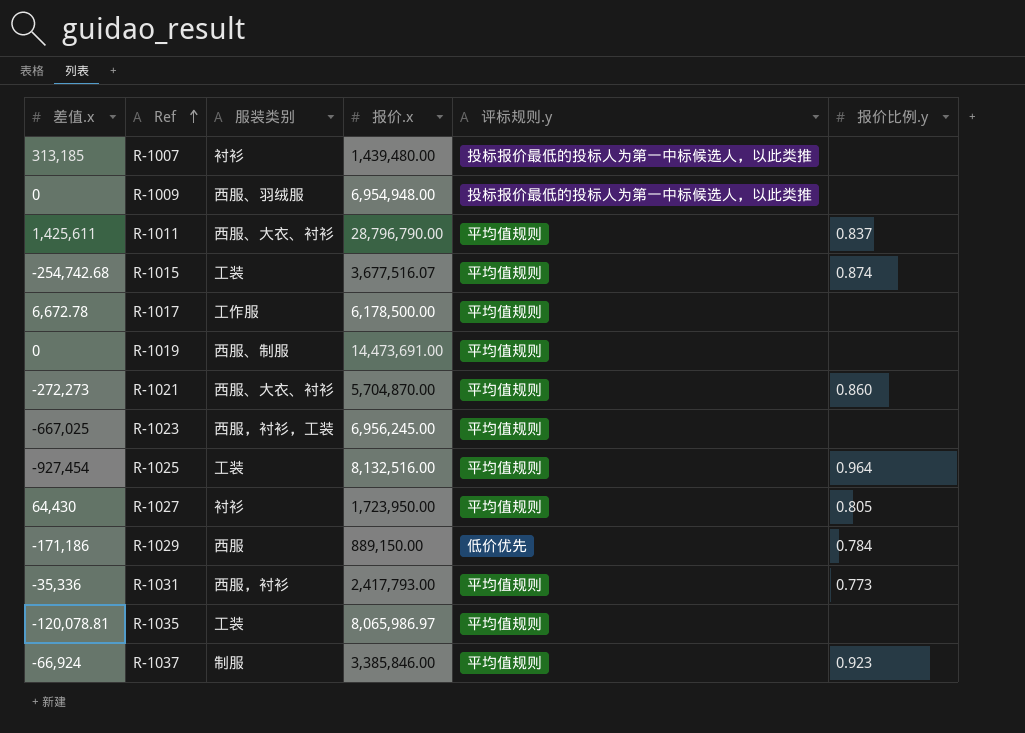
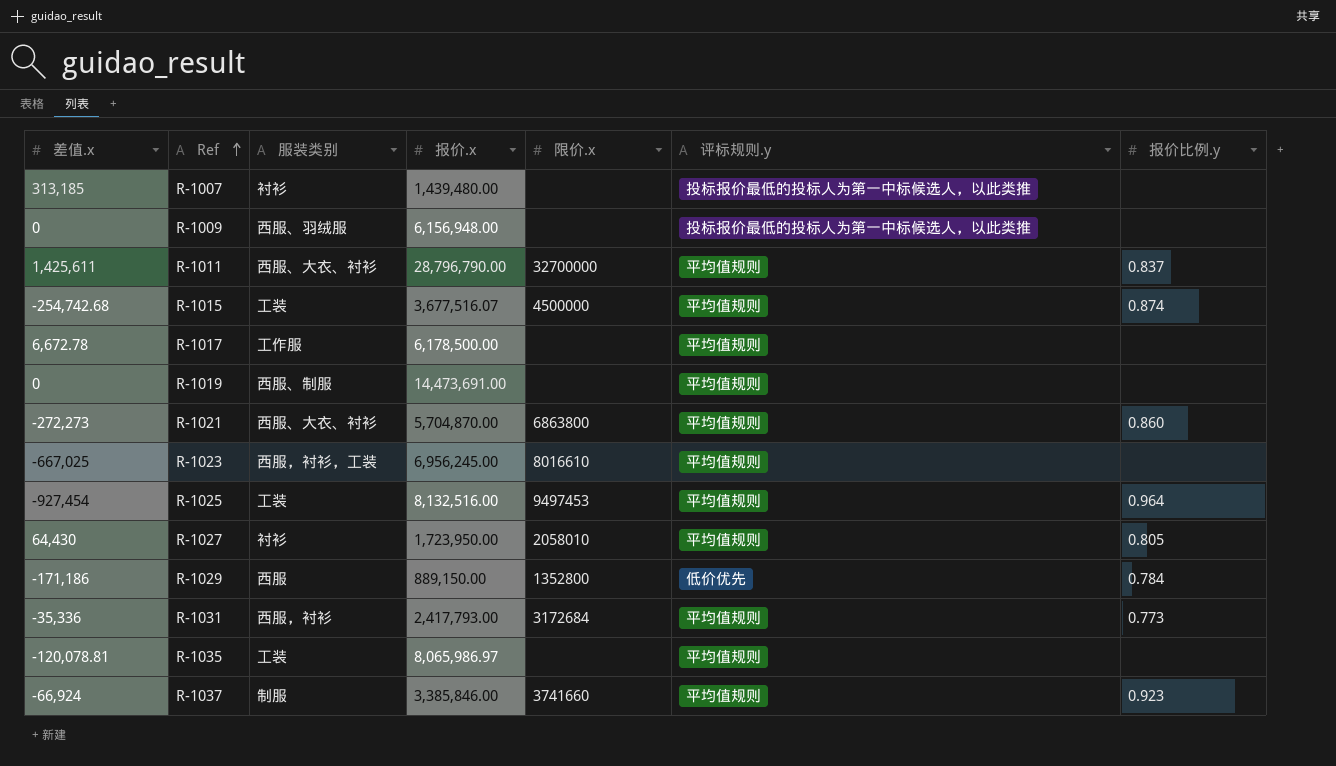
column 限价.x | position: none -> 5
R-1009 | 报价.x: 6,954,948.00 -> 6,156,948.00

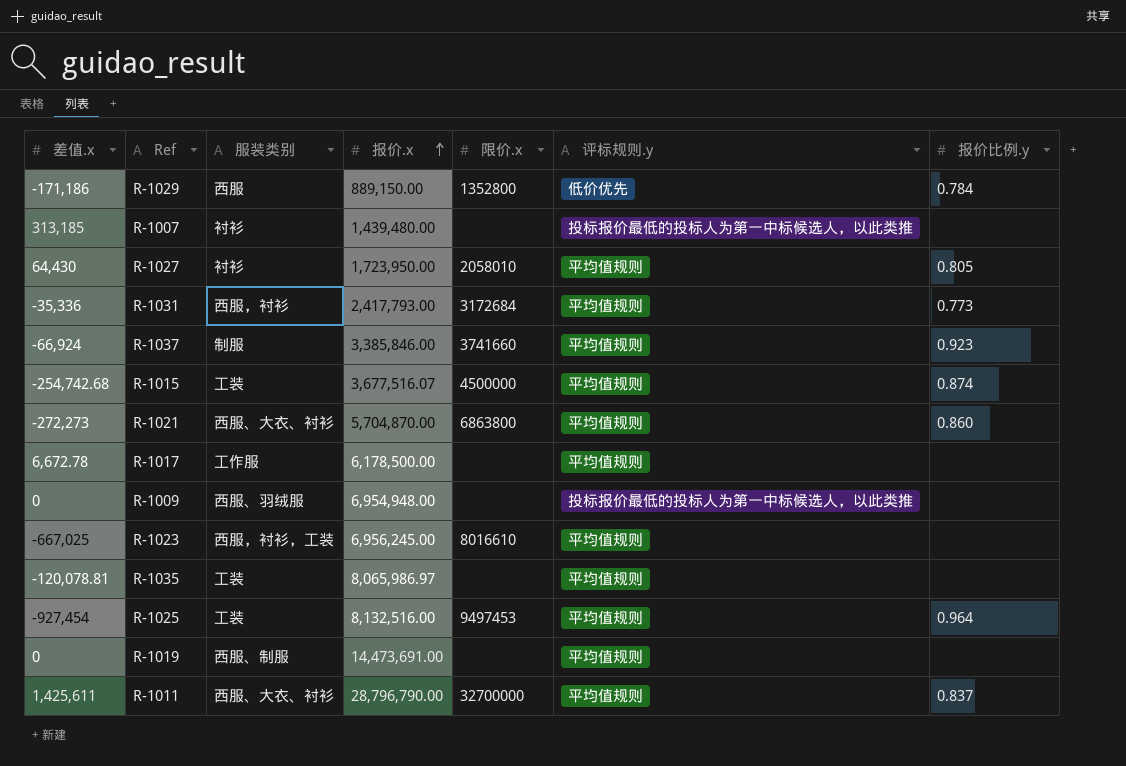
row order: Ref ascending -> 报价.x ascending
R-1009 | 报价.x: 6,156,948.00 -> 6,954,948.00

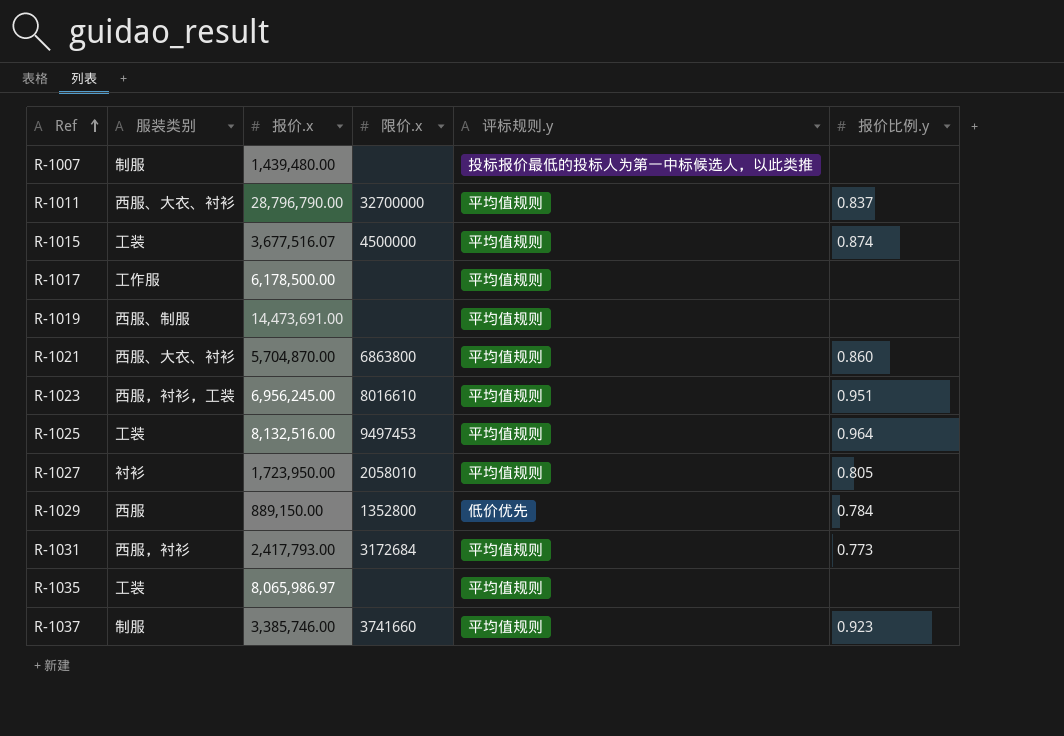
row order: 报价.x ascending -> Ref ascending
column 差值.x | position: 1 -> none
row R-1009: 0 | 西服、羽绒服 | 6,954,948.00 | none | 投标报价最低的投标人为第一中标候选人，以此类推 | none -> none
R-1007 | 服装类别: 衬衫 -> 制服
R-1023 | 报价比例.y: none -> 0.951
R-1037 | 报价.x: 3,385,846.00 -> 3,385,746.00

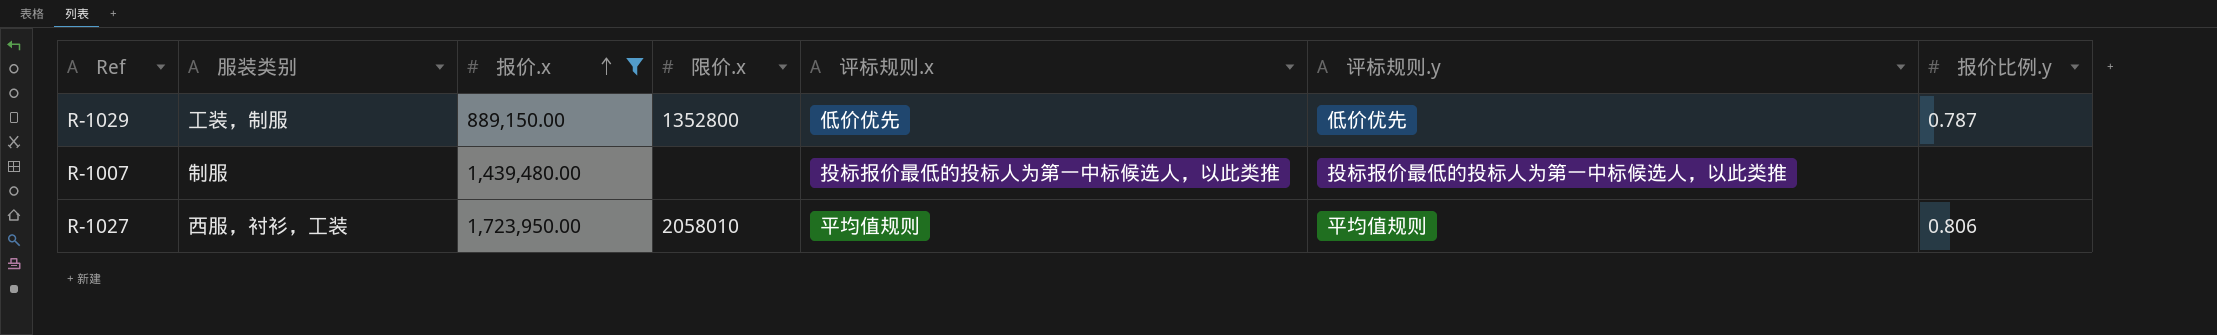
filter: none -> 报价.x <= 1,723,950.00
row order: Ref ascending -> 报价.x ascending
column 评标规则.x | position: none -> 5
R-1029 | 服装类别: 西服 -> 工装，制服
R-1029 | 报价比例.y: 0.784 -> 0.787
R-1027 | 服装类别: 衬衫 -> 西服，衬衫，工装
R-1027 | 报价比例.y: 0.805 -> 0.806

